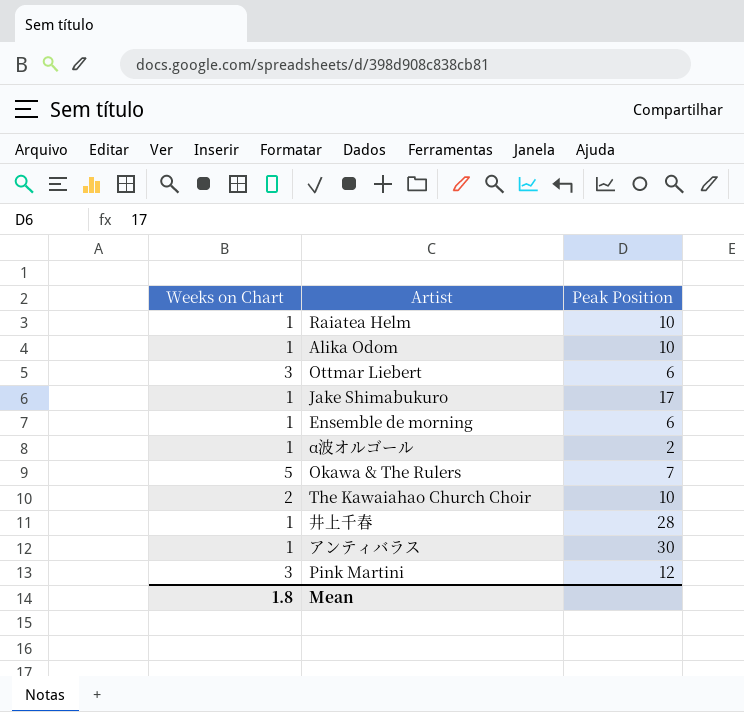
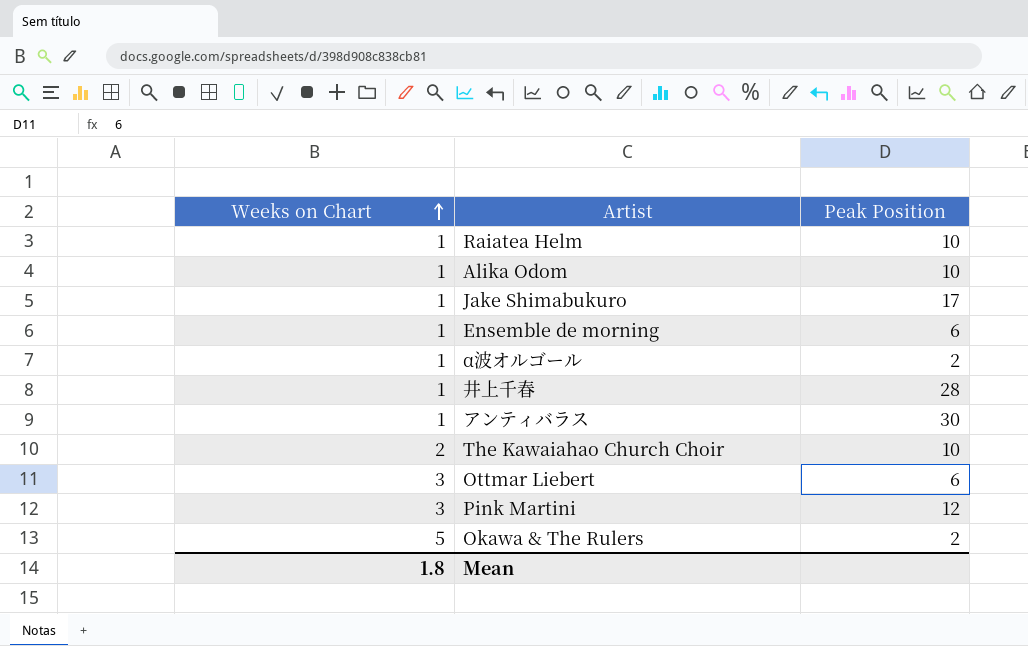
row order: none -> Weeks on Chart ascending
Okawa & The Rulers | Peak Position: 7 -> 2

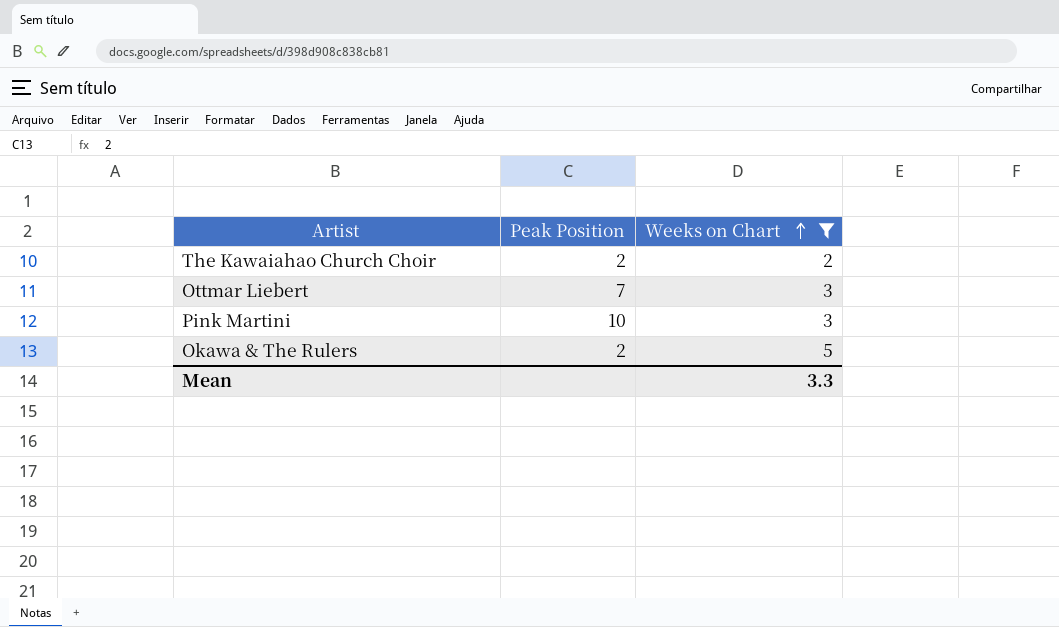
filter: none -> Weeks on Chart != 1
column Weeks on Chart | position: 1 -> 3
The Kawaiahao Church Choir | Peak Position: 10 -> 2
Ottmar Liebert | Peak Position: 6 -> 7
Pink Martini | Peak Position: 12 -> 10
Mean | Weeks on Chart: 1.8 -> 3.3

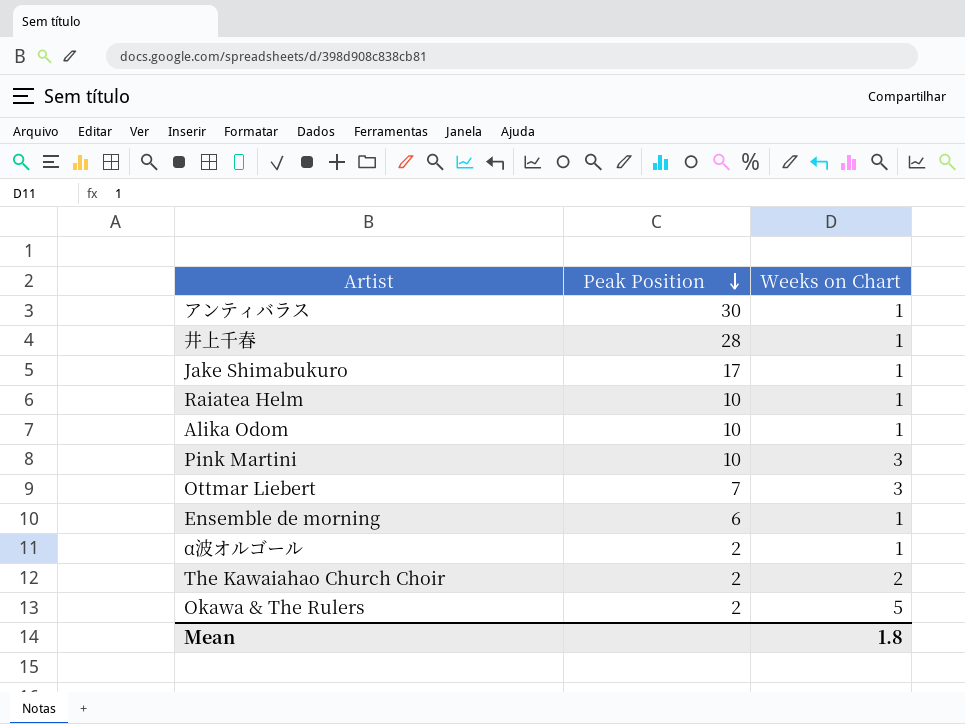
filter: Weeks on Chart != 1 -> none
row order: Weeks on Chart ascending -> Peak Position descending
Mean | Weeks on Chart: 3.3 -> 1.8

